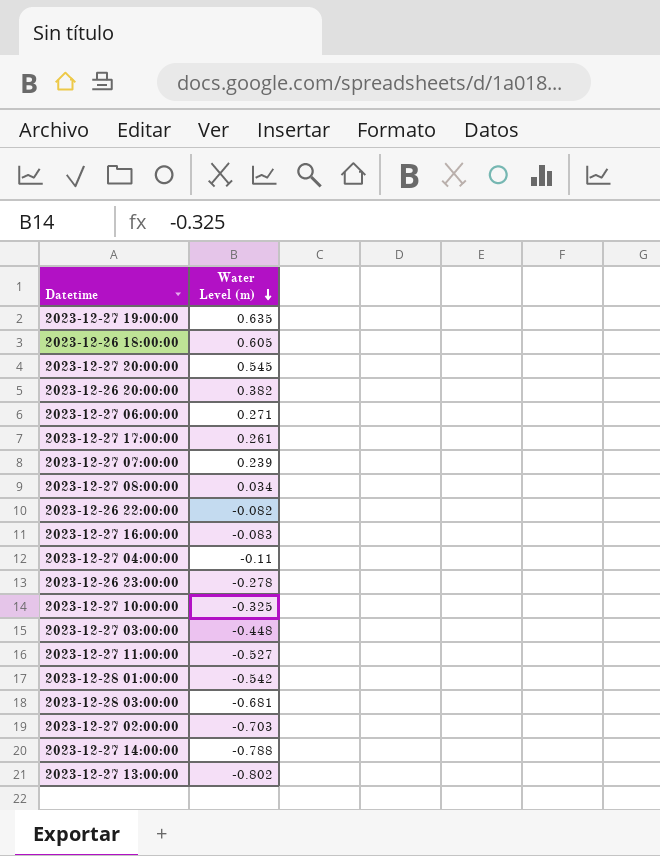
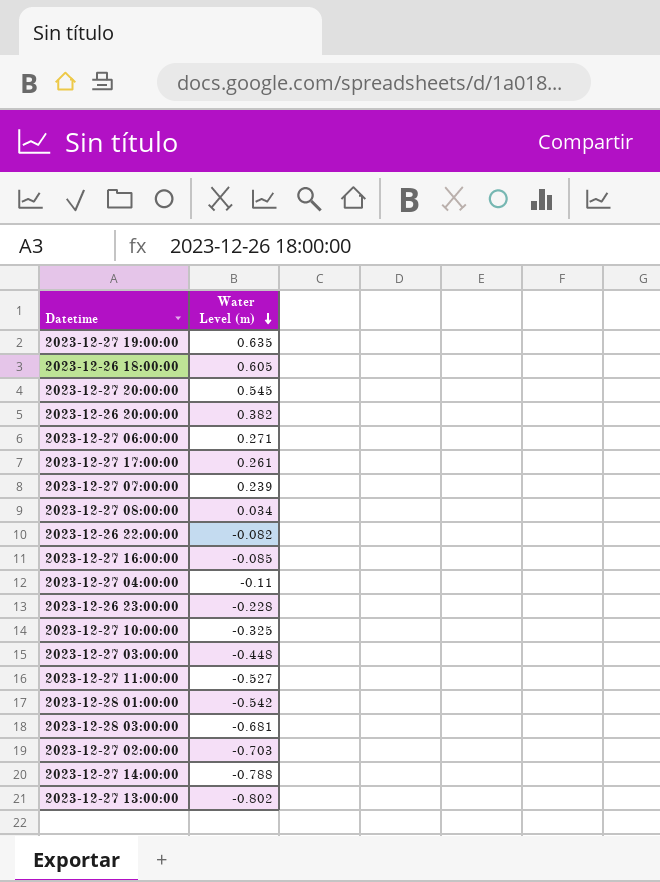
2023-12-27 16:00:00 | Water Level (m): -0.083 -> -0.085
2023-12-26 23:00:00 | Water Level (m): -0.278 -> -0.228

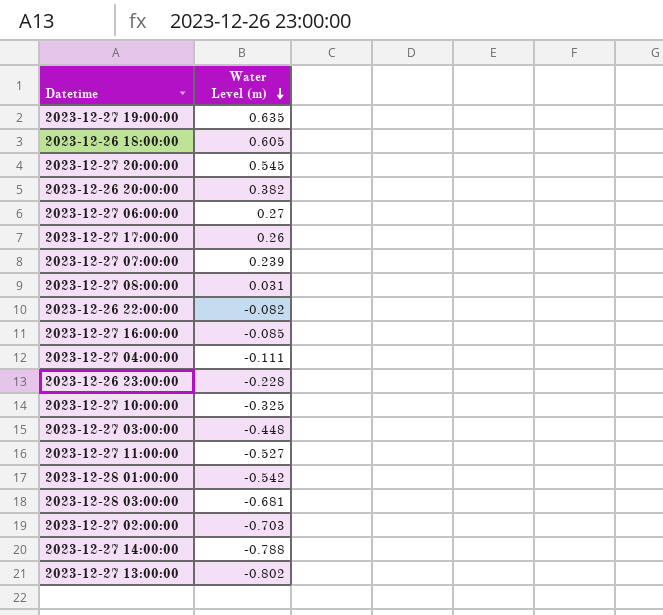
2023-12-27 06:00:00 | Water Level (m): 0.271 -> 0.27
2023-12-27 17:00:00 | Water Level (m): 0.261 -> 0.26
2023-12-27 08:00:00 | Water Level (m): 0.034 -> 0.031
2023-12-27 04:00:00 | Water Level (m): -0.11 -> -0.111

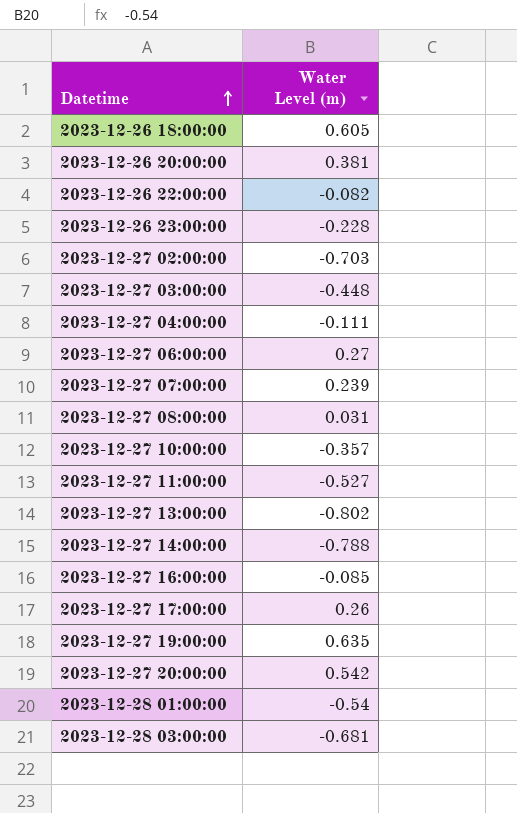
row order: Water Level (m) descending -> Datetime ascending
2023-12-26 20:00:00 | Water Level (m): 0.382 -> 0.381
2023-12-27 10:00:00 | Water Level (m): -0.325 -> -0.357
2023-12-27 20:00:00 | Water Level (m): 0.545 -> 0.542
2023-12-28 01:00:00 | Water Level (m): -0.542 -> -0.54

